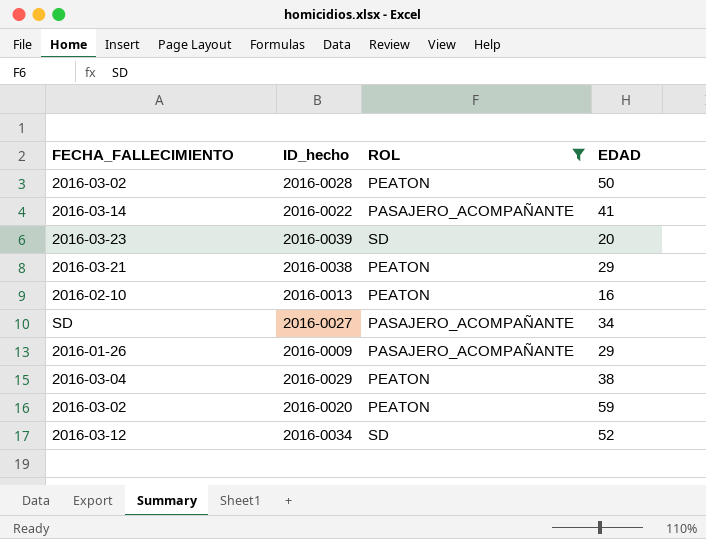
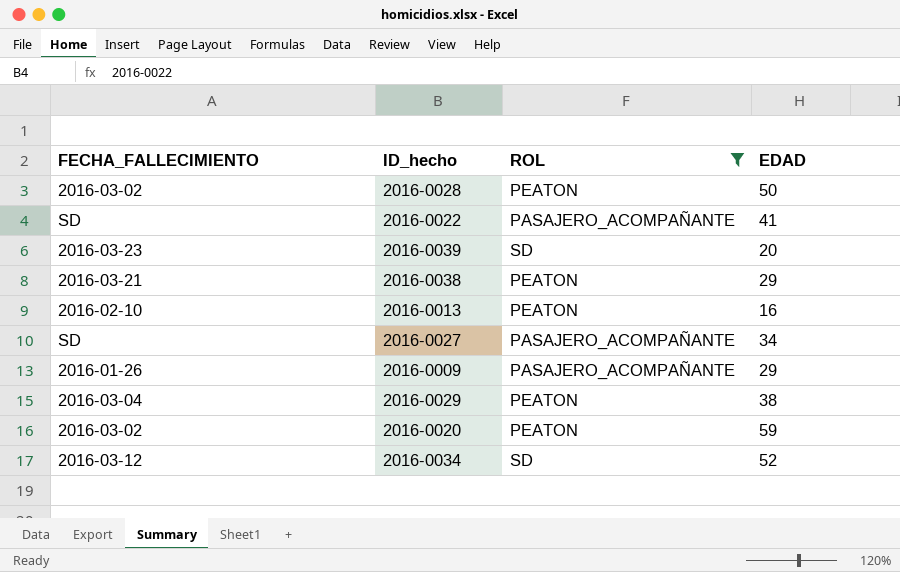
2016-0022 | FECHA_FALLECIMIENTO: 2016-03-14 -> SD

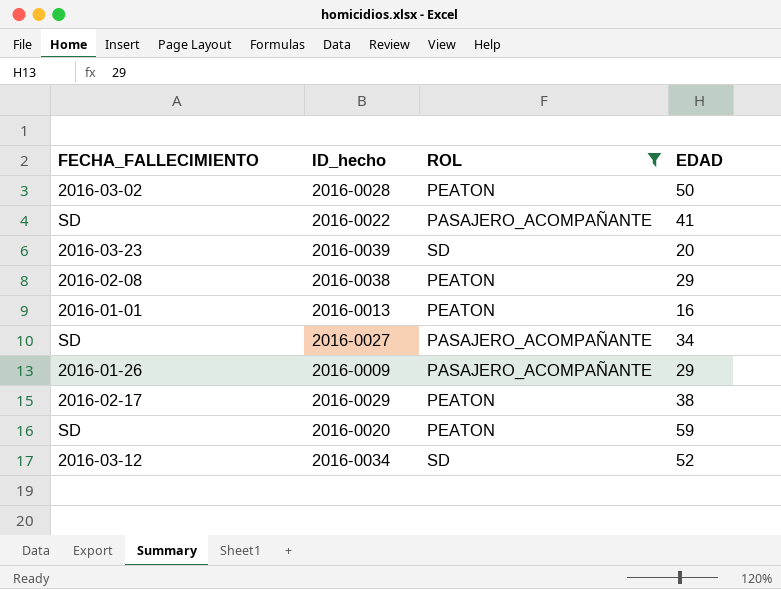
2016-0038 | FECHA_FALLECIMIENTO: 2016-03-21 -> 2016-02-08
2016-0013 | FECHA_FALLECIMIENTO: 2016-02-10 -> 2016-01-01
2016-0029 | FECHA_FALLECIMIENTO: 2016-03-04 -> 2016-02-17
2016-0020 | FECHA_FALLECIMIENTO: 2016-03-02 -> SD

